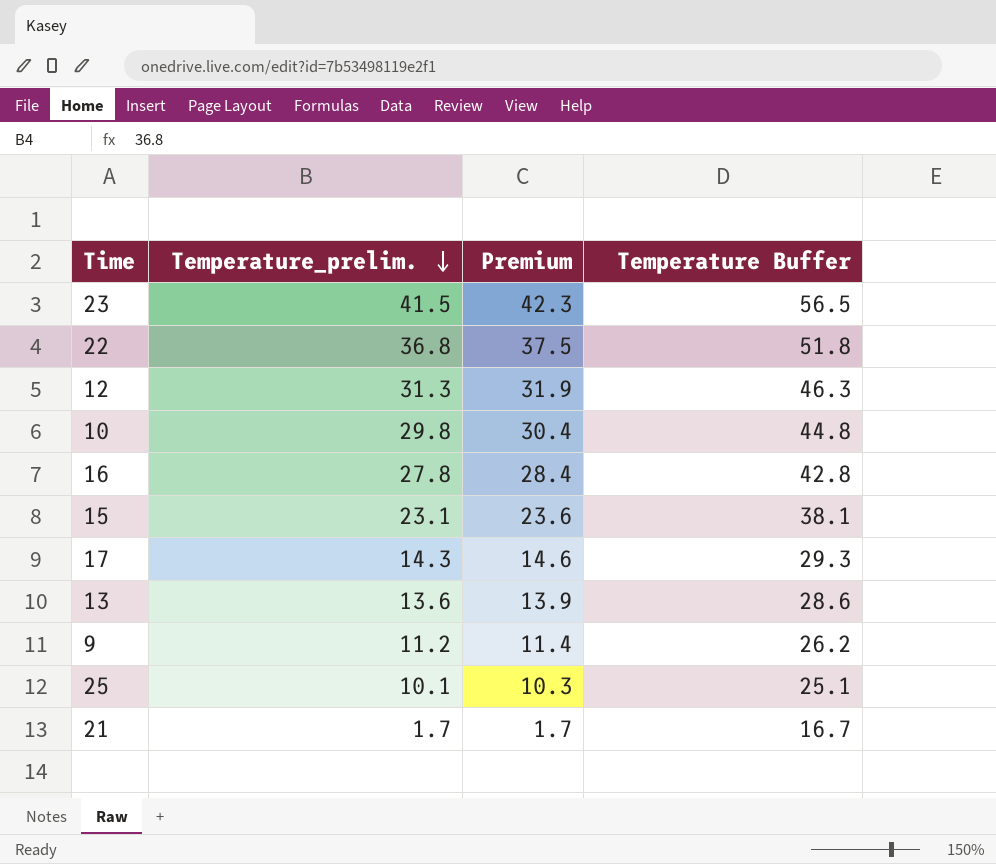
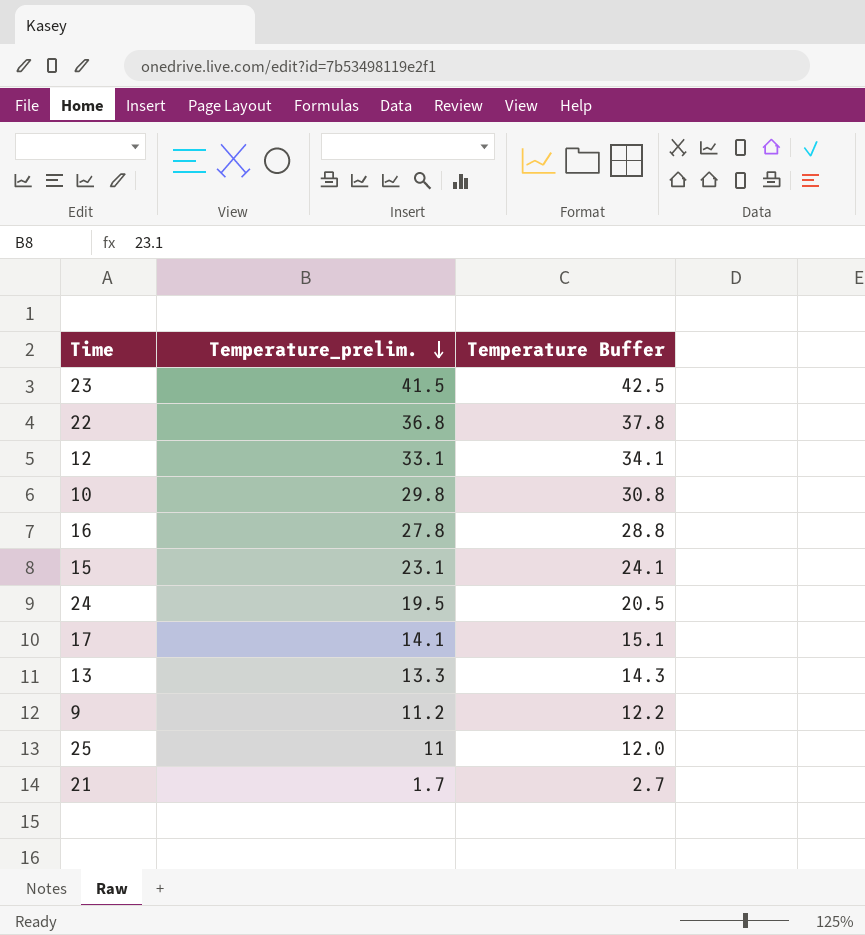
column Premium | formula: [Temperature_prelim.] * 1.02 -> none
column Temperature Buffer | formula: [Temperature_prelim.] + 15 -> [Temperature_prelim.] + 1
12 | Temperature_prelim.: 31.3 -> 33.1
row 24: none -> 19.5 | 20.5
17 | Temperature_prelim.: 14.3 -> 14.1
13 | Temperature_prelim.: 13.6 -> 13.3
25 | Temperature_prelim.: 10.1 -> 11

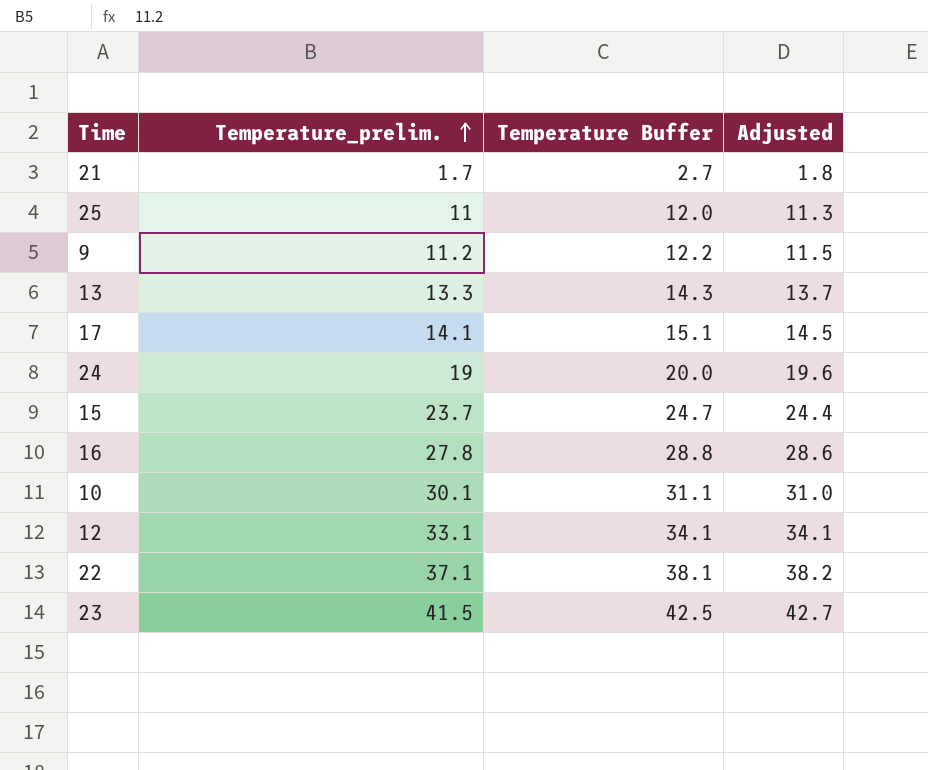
row order: Temperature_prelim. descending -> Temperature_prelim. ascending
column Adjusted | formula: none -> [Temperature_prelim.] * 1.03
24 | Temperature_prelim.: 19.5 -> 19
24 | Temperature Buffer: 20.5 -> 20.0
15 | Temperature_prelim.: 23.1 -> 23.7
15 | Temperature Buffer: 24.1 -> 24.7
10 | Temperature_prelim.: 29.8 -> 30.1
10 | Temperature Buffer: 30.8 -> 31.1
22 | Temperature_prelim.: 36.8 -> 37.1
22 | Temperature Buffer: 37.8 -> 38.1

